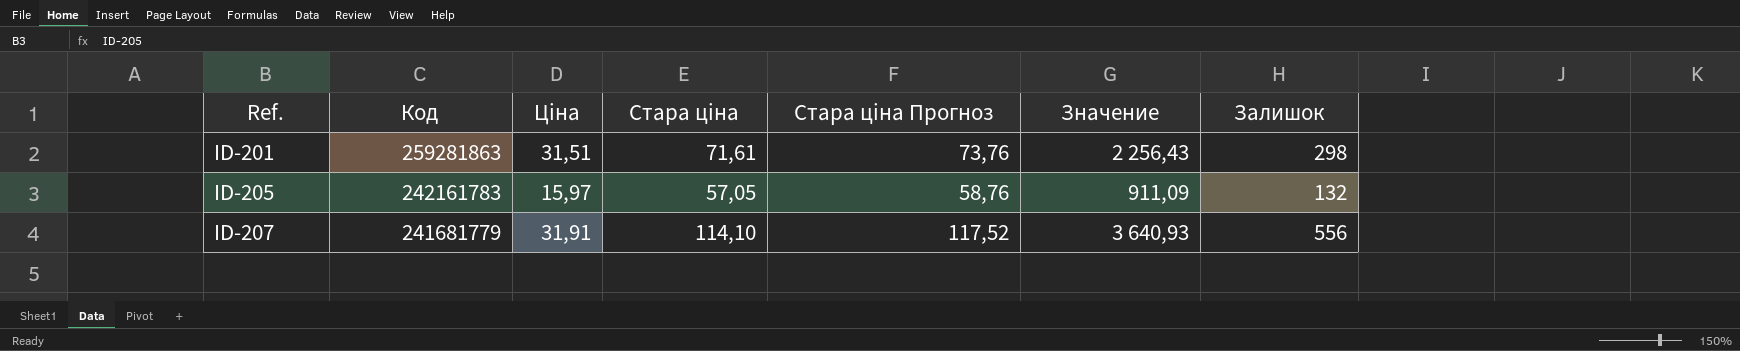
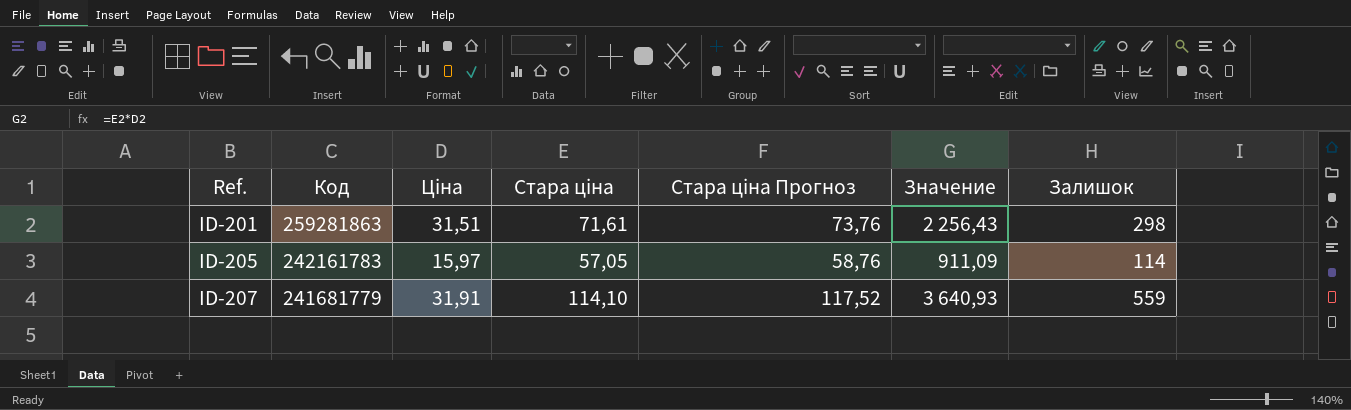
ID-205 | Залишок: 132 -> 114
ID-207 | Залишок: 556 -> 559

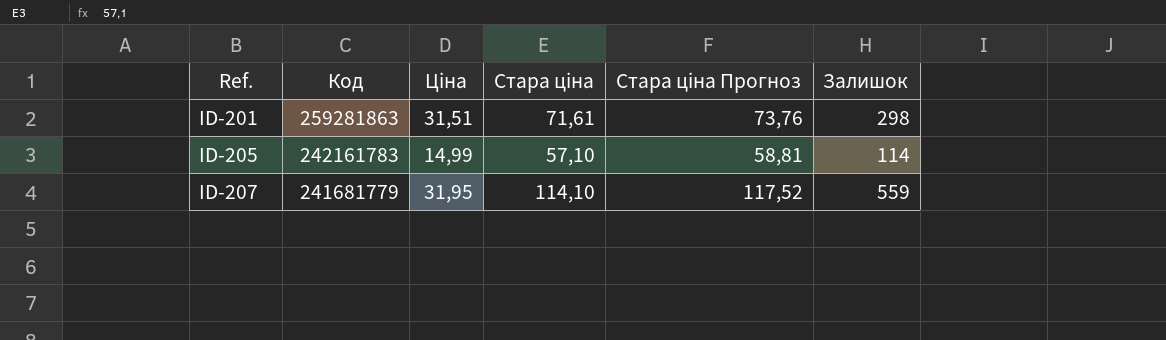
column Значение | formula: [Ціна] * [Стара ціна] -> none
ID-205 | Ціна: 15,97 -> 14,99
ID-205 | Стара ціна: 57,05 -> 57,10
ID-205 | Стара ціна Прогноз: 58,76 -> 58,81
ID-207 | Ціна: 31,91 -> 31,95

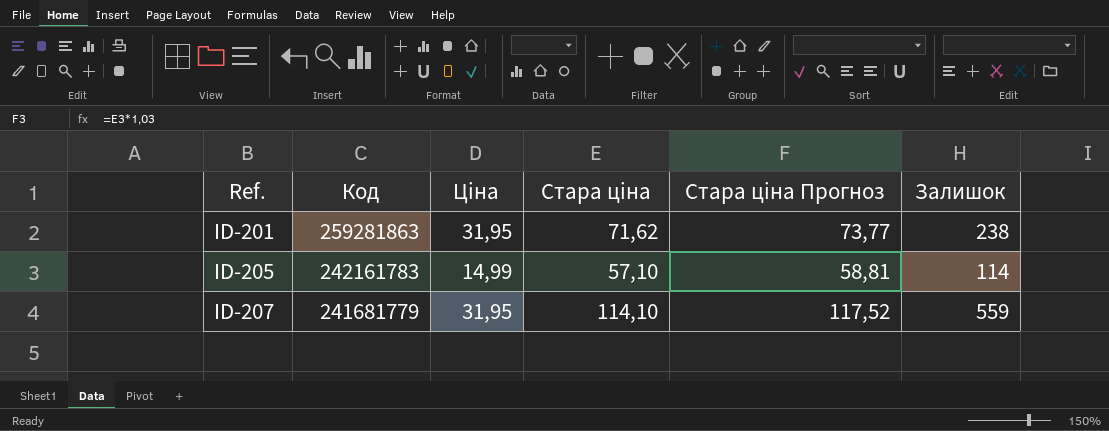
ID-201 | Ціна: 31,51 -> 31,95
ID-201 | Стара ціна: 71,61 -> 71,62
ID-201 | Стара ціна Прогноз: 73,76 -> 73,77
ID-201 | Залишок: 298 -> 238

